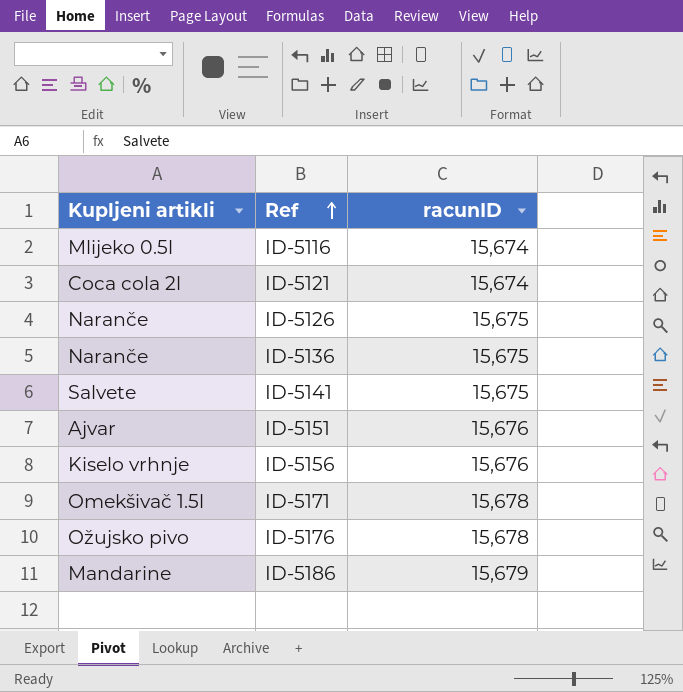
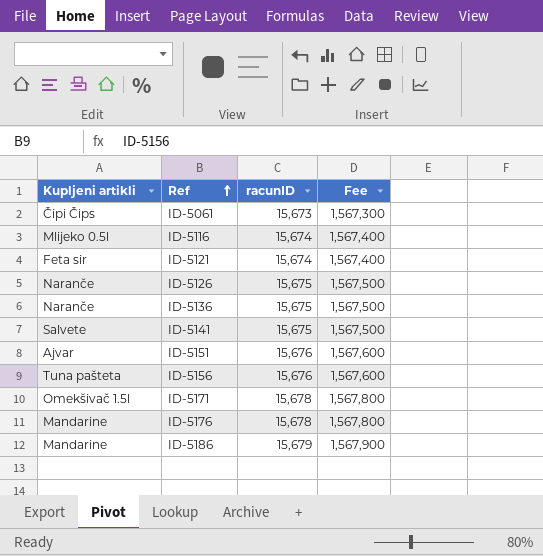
column Fee | formula: none -> [racunID] * 100
row ID-5061: none -> Čipi Čips | 15,673 | 1,567,300
ID-5121 | Kupljeni artikli: Coca cola 2l -> Feta sir
ID-5156 | Kupljeni artikli: Kiselo vrhnje -> Tuna pašteta
ID-5176 | Kupljeni artikli: Ožujsko pivo -> Mandarine

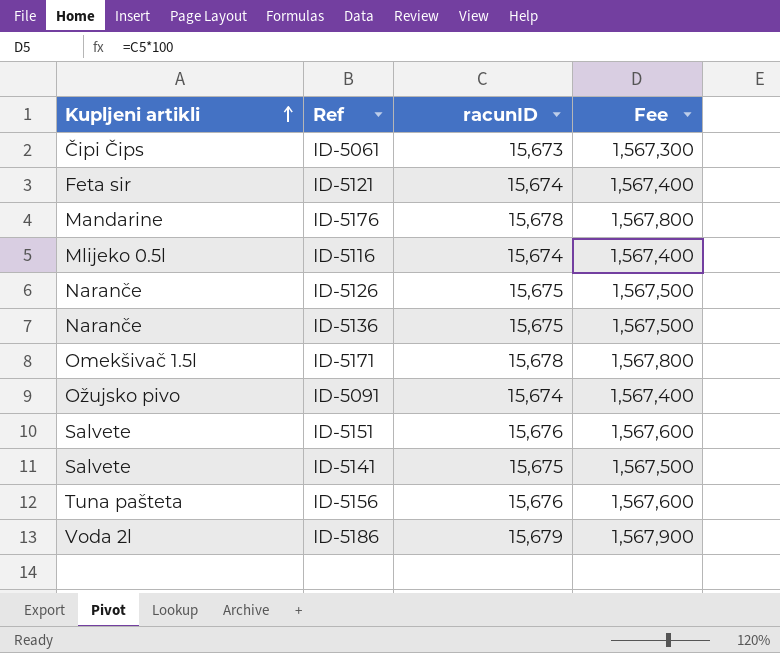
row order: Ref ascending -> Kupljeni artikli ascending
row ID-5091: none -> Ožujsko pivo | 15,674 | 1,567,400
ID-5151 | Kupljeni artikli: Ajvar -> Salvete
ID-5186 | Kupljeni artikli: Mandarine -> Voda 2l

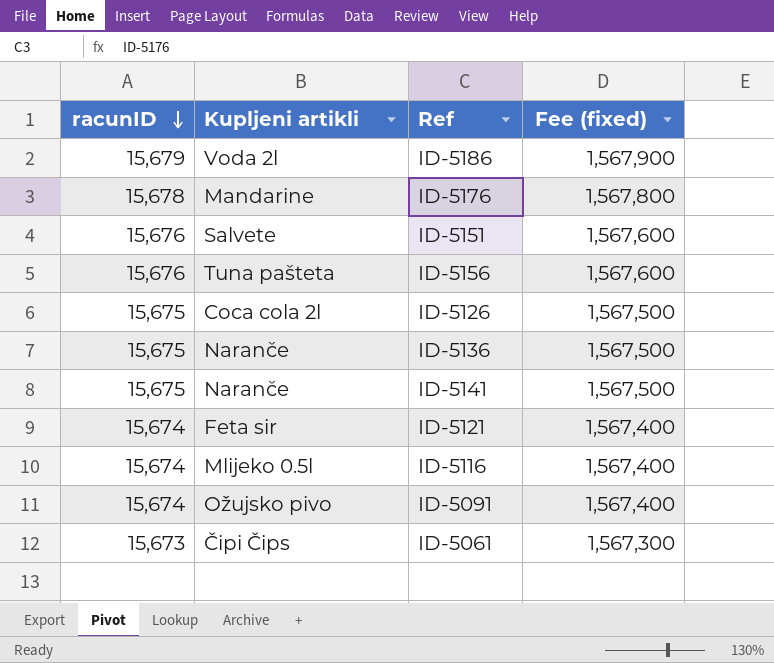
row order: Kupljeni artikli ascending -> racunID descending
column racunID | position: 3 -> 1
column name: Fee -> Fee (fixed)
row ID-5171: Omekšivač 1.5l | 15,678 | 1,567,800 -> none
ID-5126 | Kupljeni artikli: Naranče -> Coca cola 2l
ID-5141 | Kupljeni artikli: Salvete -> Naranče

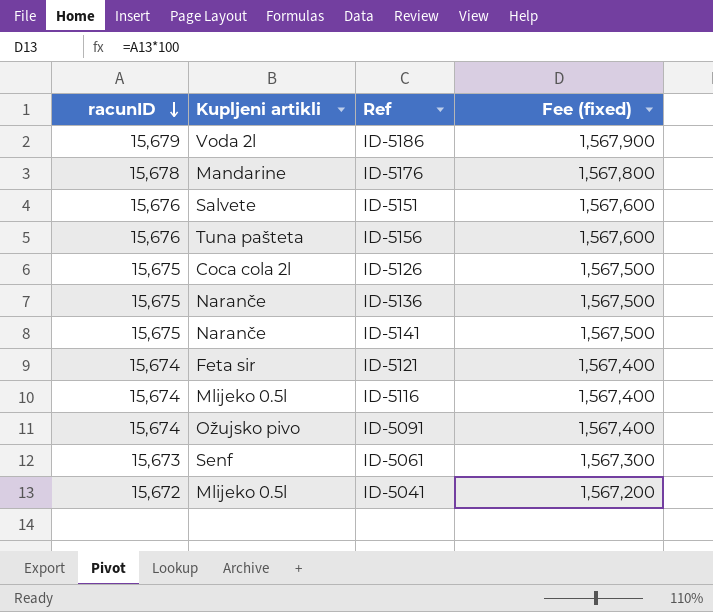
ID-5061 | Kupljeni artikli: Čipi Čips -> Senf
row ID-5041: none -> 15,672 | Mlijeko 0.5l | 1,567,200

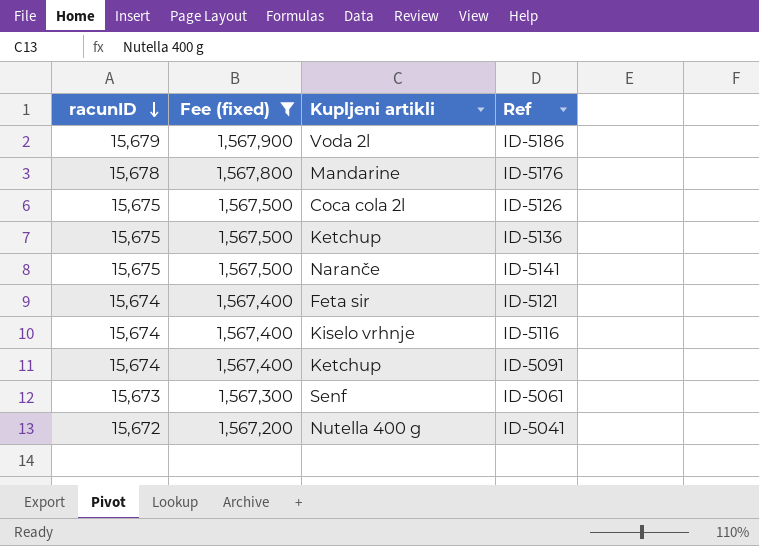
filter: none -> Fee (fixed) != 1,567,600
column Fee (fixed) | position: 4 -> 2
ID-5136 | Kupljeni artikli: Naranče -> Ketchup
ID-5116 | Kupljeni artikli: Mlijeko 0.5l -> Kiselo vrhnje
ID-5091 | Kupljeni artikli: Ožujsko pivo -> Ketchup
ID-5041 | Kupljeni artikli: Mlijeko 0.5l -> Nutella 400 g

